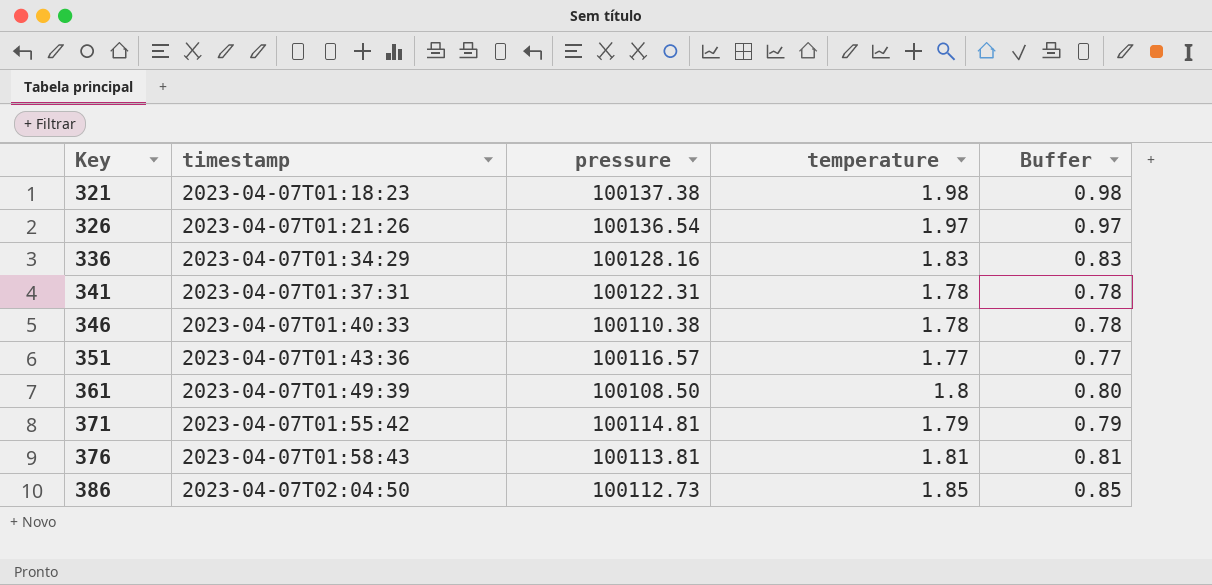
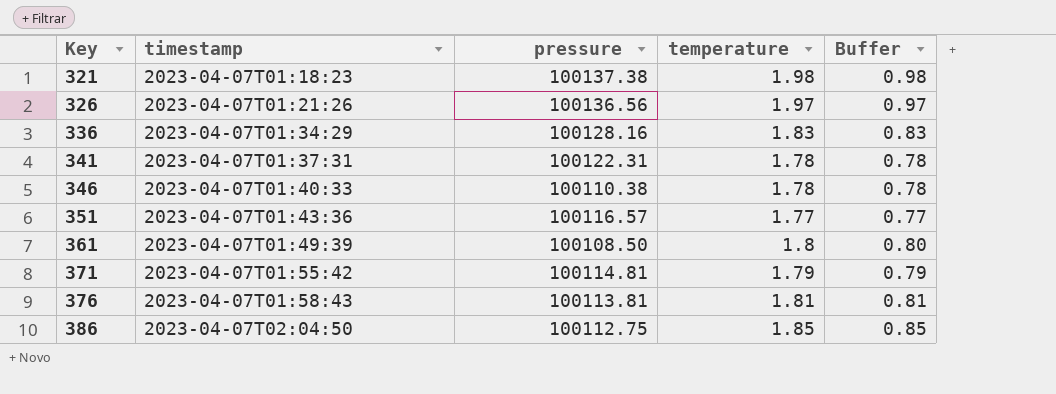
326 | pressure: 100136.54 -> 100136.56
386 | pressure: 100112.73 -> 100112.75

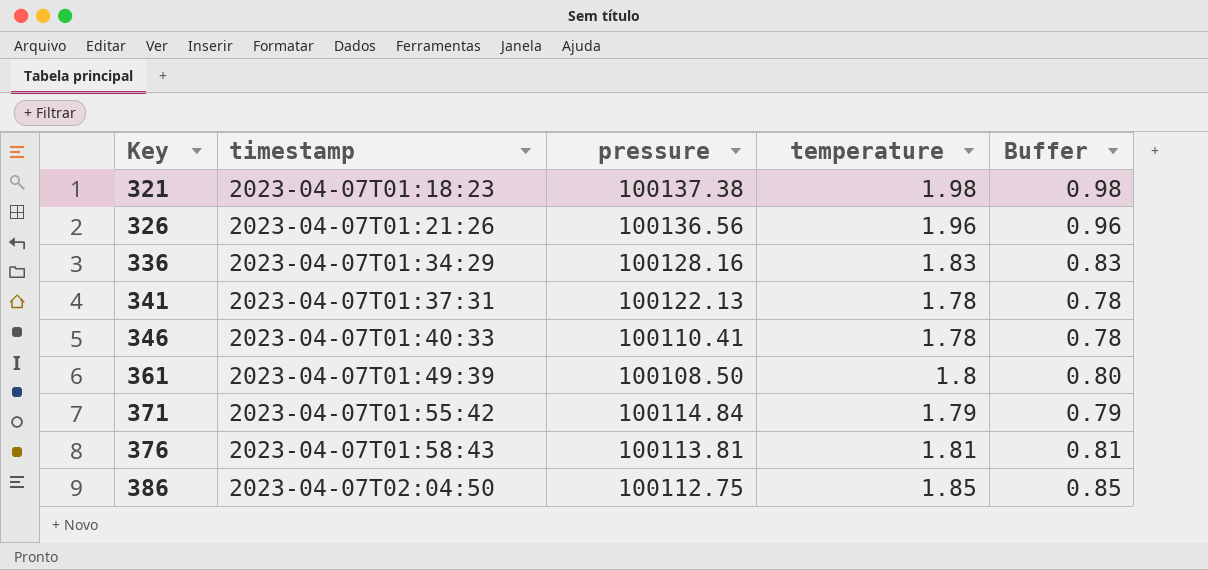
row 351: 2023-04-07T01:43:36 | 100116.57 | 1.77 | 0.77 -> none
326 | temperature: 1.97 -> 1.96
326 | Buffer: 0.97 -> 0.96
341 | pressure: 100122.31 -> 100122.13
346 | pressure: 100110.38 -> 100110.41
371 | pressure: 100114.81 -> 100114.84

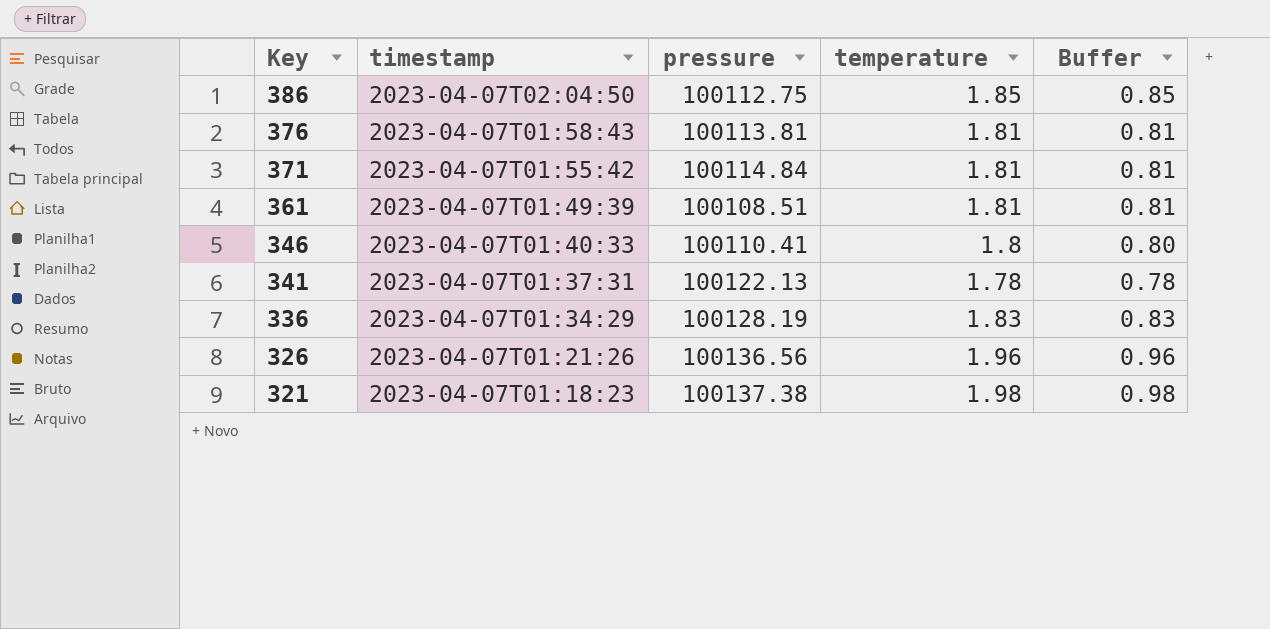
row order: Key ascending -> Key descending
371 | temperature: 1.79 -> 1.81
371 | Buffer: 0.79 -> 0.81
361 | pressure: 100108.50 -> 100108.51
361 | temperature: 1.8 -> 1.81
361 | Buffer: 0.80 -> 0.81
346 | temperature: 1.78 -> 1.8
346 | Buffer: 0.78 -> 0.80
336 | pressure: 100128.16 -> 100128.19

